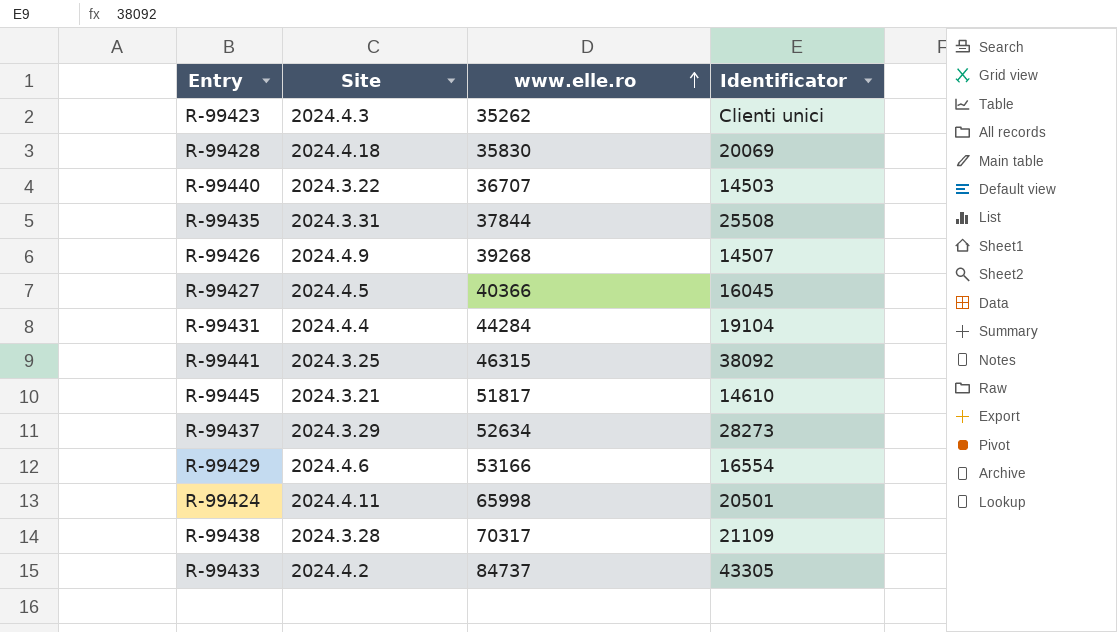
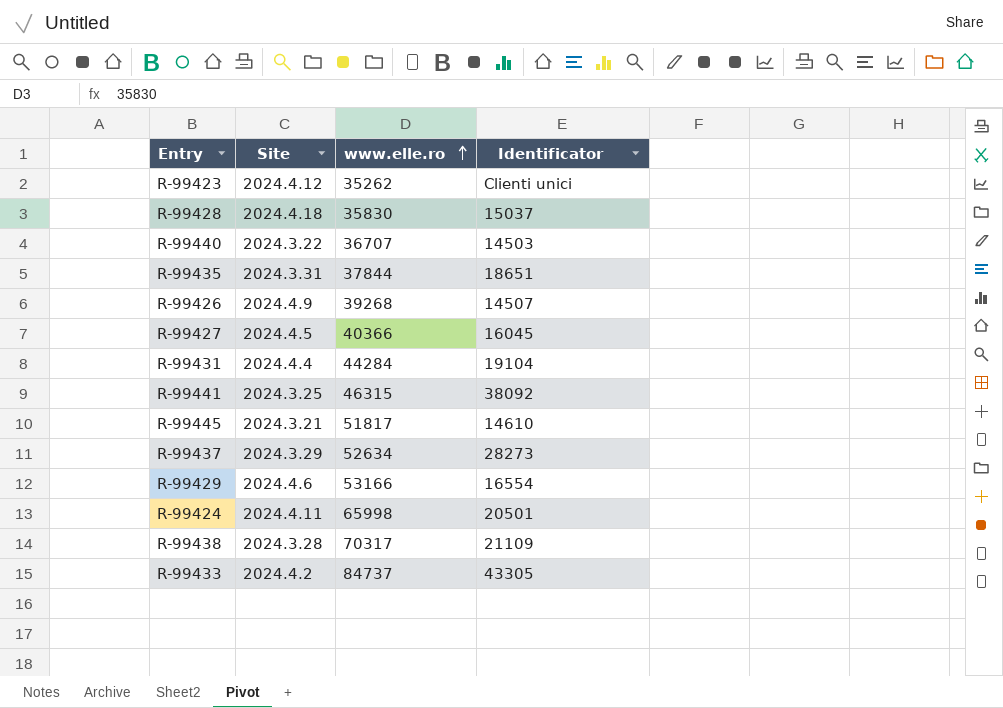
R-99423 | Site: 2024.4.3 -> 2024.4.12
R-99428 | Identificator: 20069 -> 15037
R-99435 | Identificator: 25508 -> 18651

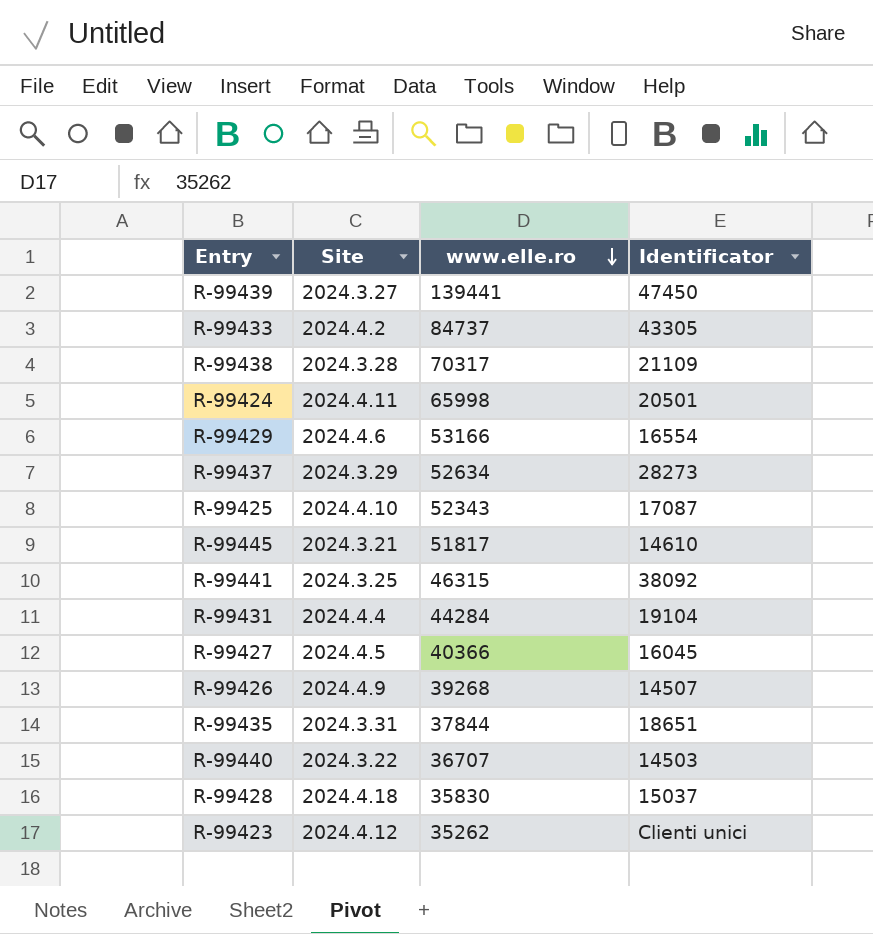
row order: www.elle.ro ascending -> www.elle.ro descending
row R-99439: none -> 2024.3.27 | 139441 | 47450
row R-99425: none -> 2024.4.10 | 52343 | 17087

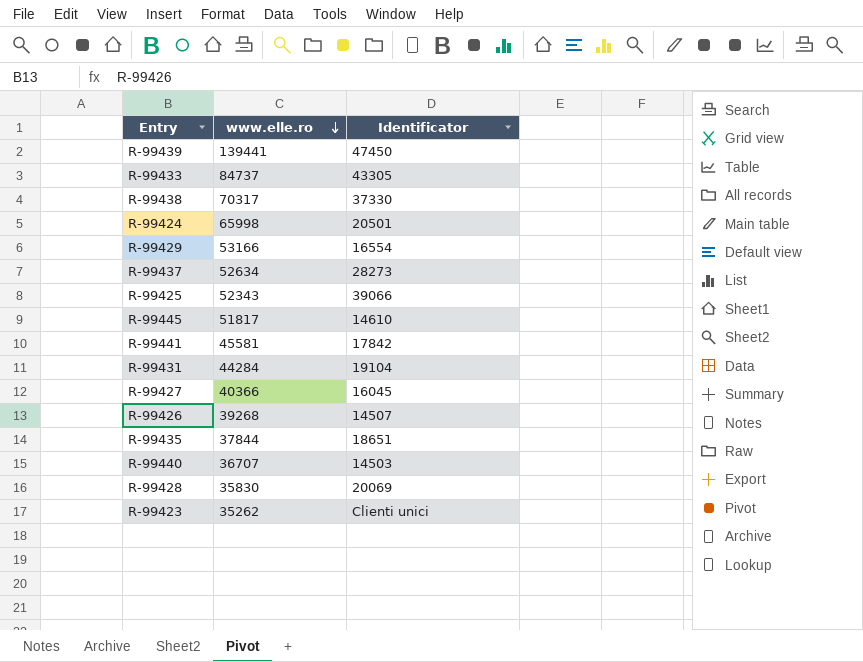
column Site | position: 2 -> none
R-99438 | Identificator: 21109 -> 37330
R-99425 | Identificator: 17087 -> 39066
R-99441 | www.elle.ro: 46315 -> 45581
R-99441 | Identificator: 38092 -> 17842
R-99428 | Identificator: 15037 -> 20069

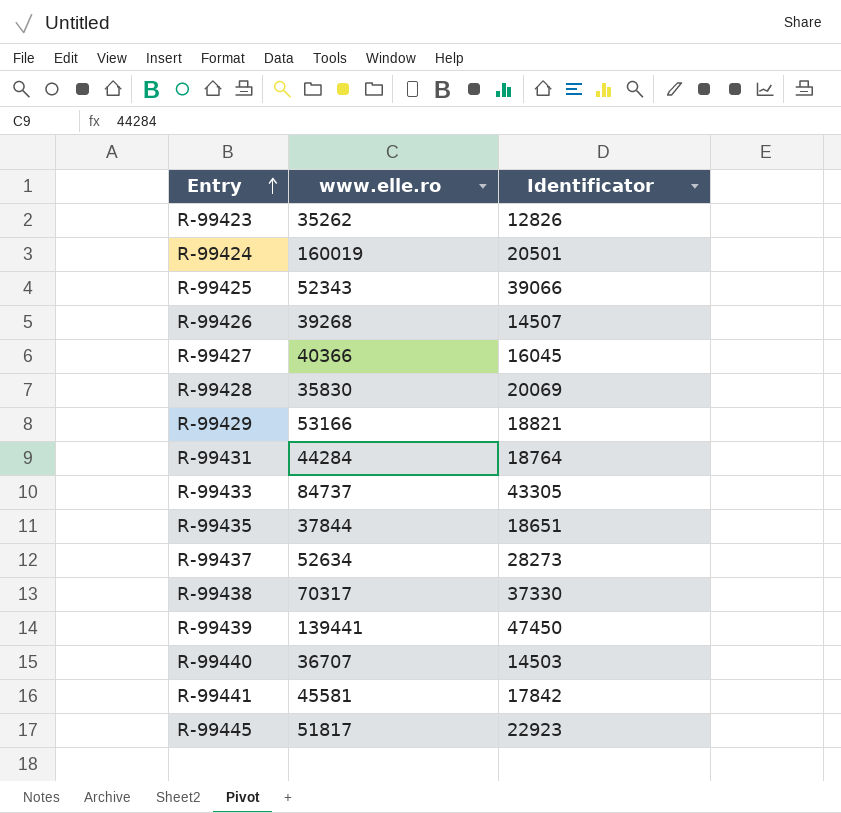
row order: www.elle.ro descending -> Entry ascending
R-99423 | Identificator: Clienti unici -> 12826
R-99424 | www.elle.ro: 65998 -> 160019
R-99429 | Identificator: 16554 -> 18821
R-99431 | Identificator: 19104 -> 18764
R-99445 | Identificator: 14610 -> 22923

